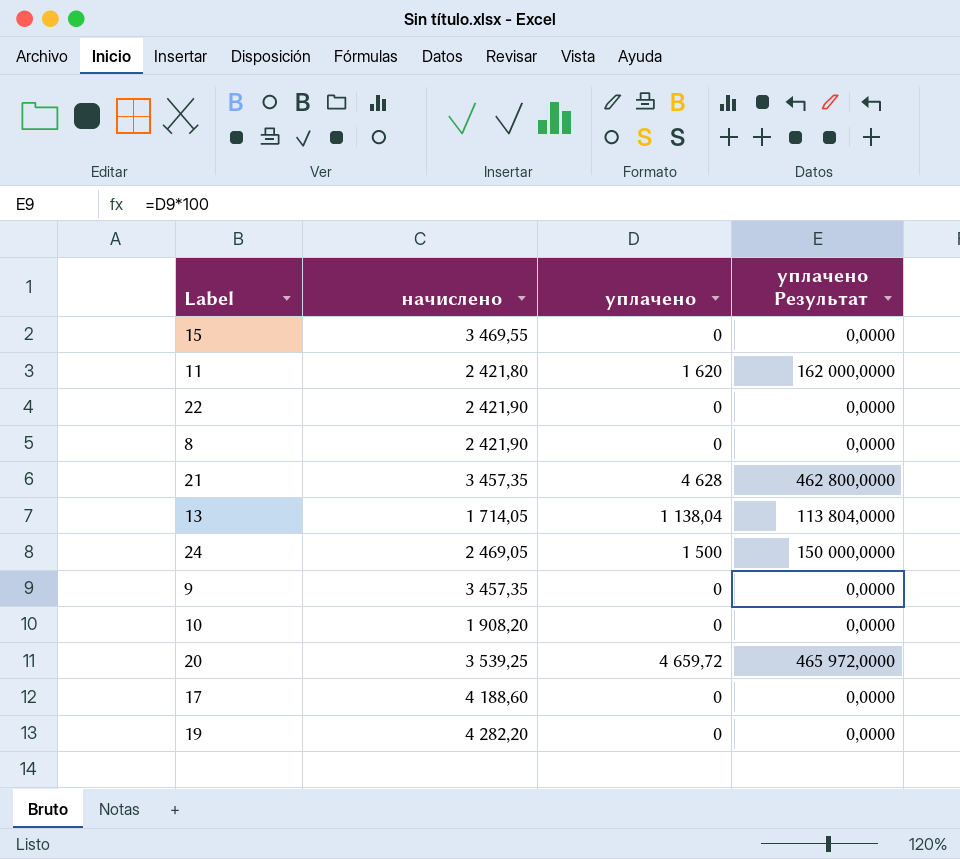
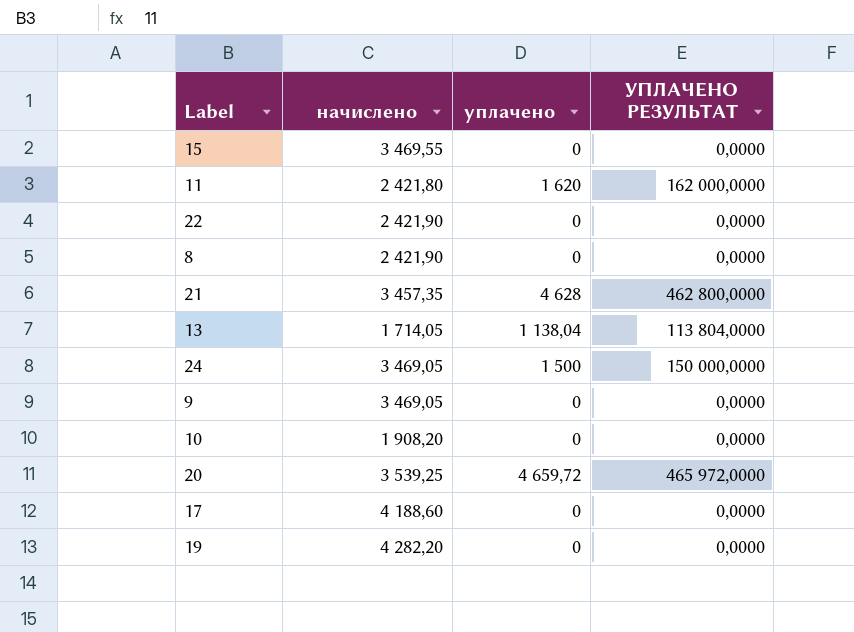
column name: уплачено Результат -> УПЛАЧЕНО РЕЗУЛЬТАТ
24 | начислено: 2 469,05 -> 3 469,05
9 | начислено: 3 457,35 -> 3 469,05

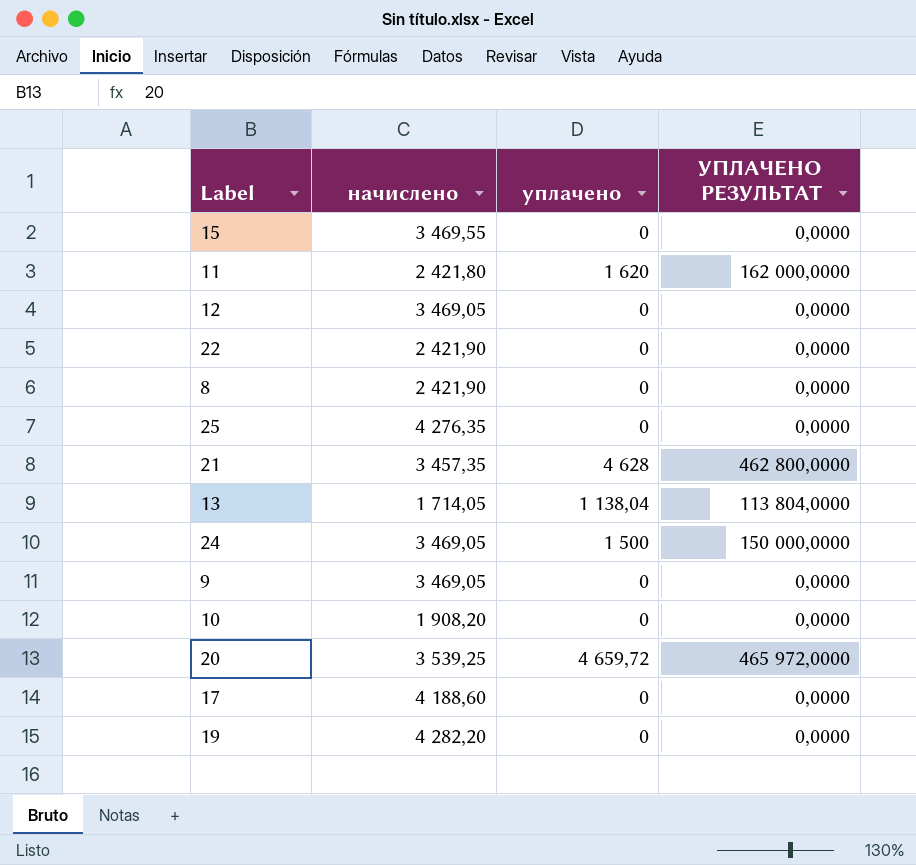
row 12: none -> 3 469,05 | 0 | 0,0000
row 25: none -> 4 276,35 | 0 | 0,0000

